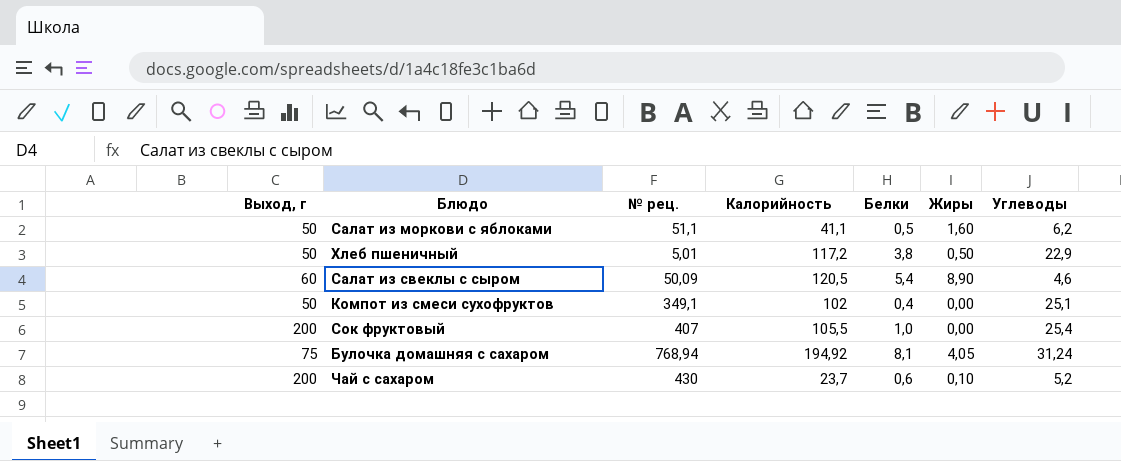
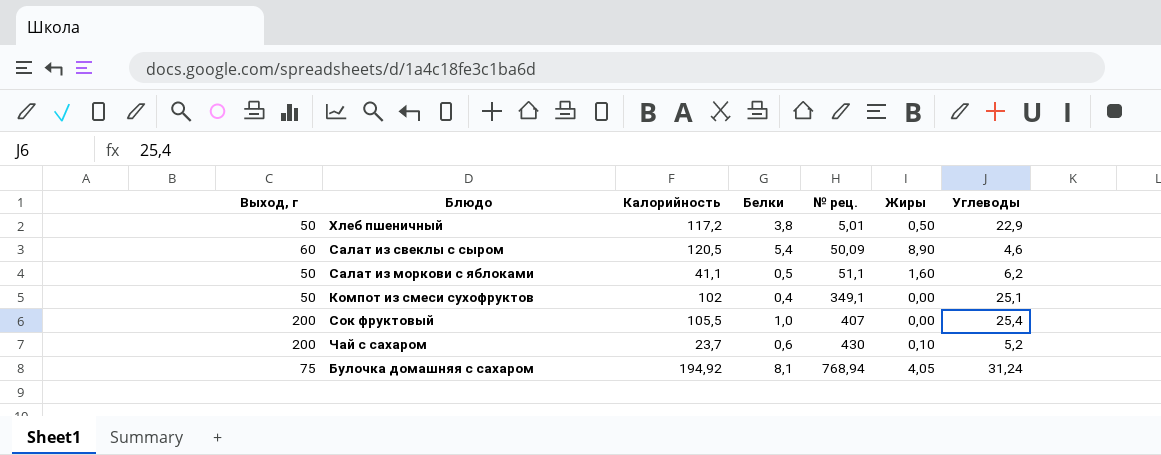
row order: none -> № рец. ascending
column № рец. | position: 3 -> 5

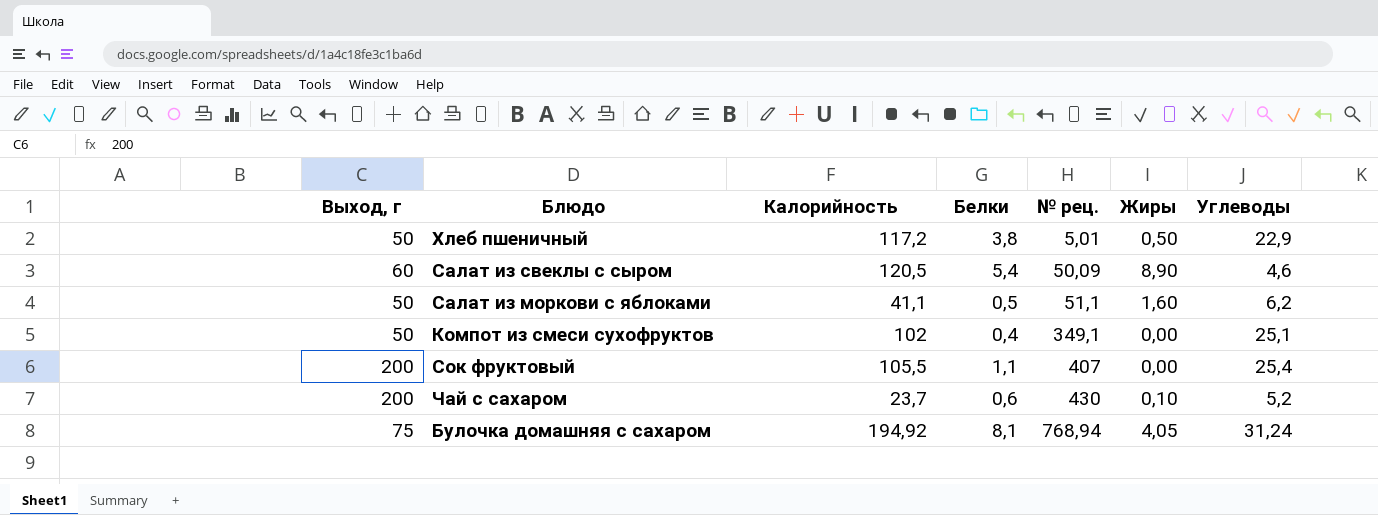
Сок фруктовый | Белки: 1,0 -> 1,1

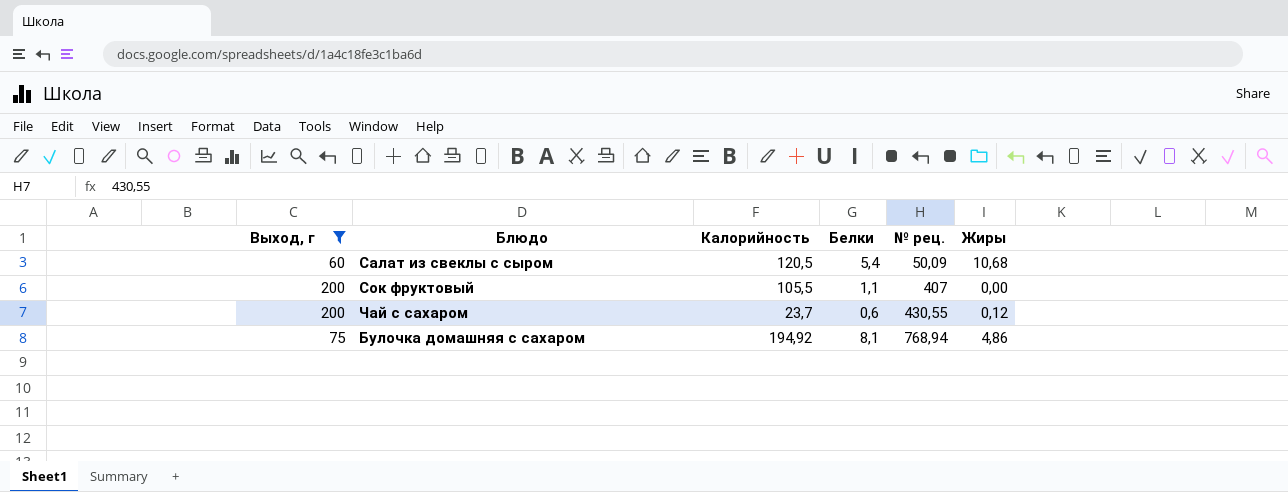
filter: none -> Выход, г != 50
column Углеводы | position: 7 -> none
Салат из свеклы с сыром | Жиры: 8,90 -> 10,68
Чай с сахаром | № рец.: 430 -> 430,55
Чай с сахаром | Жиры: 0,10 -> 0,12
Булочка домашняя с сахаром | Жиры: 4,05 -> 4,86

